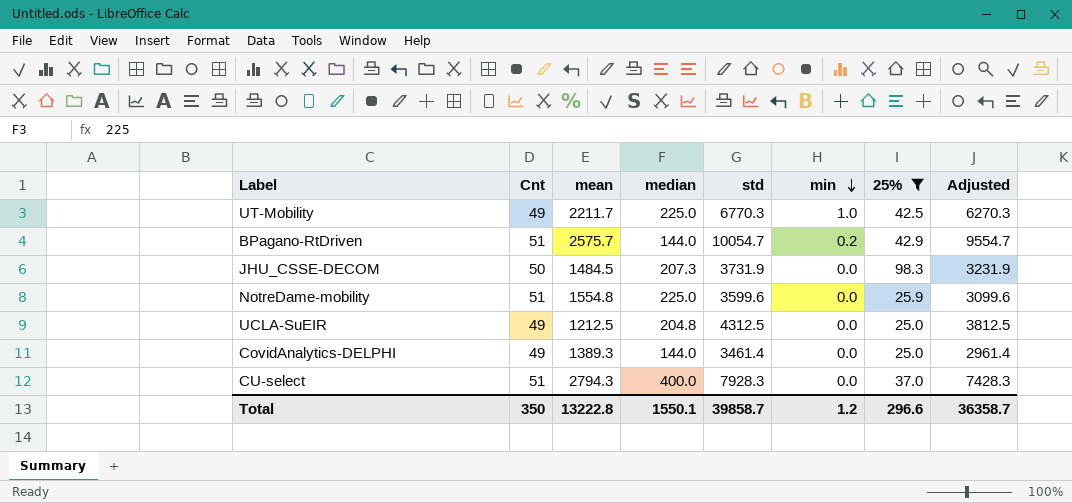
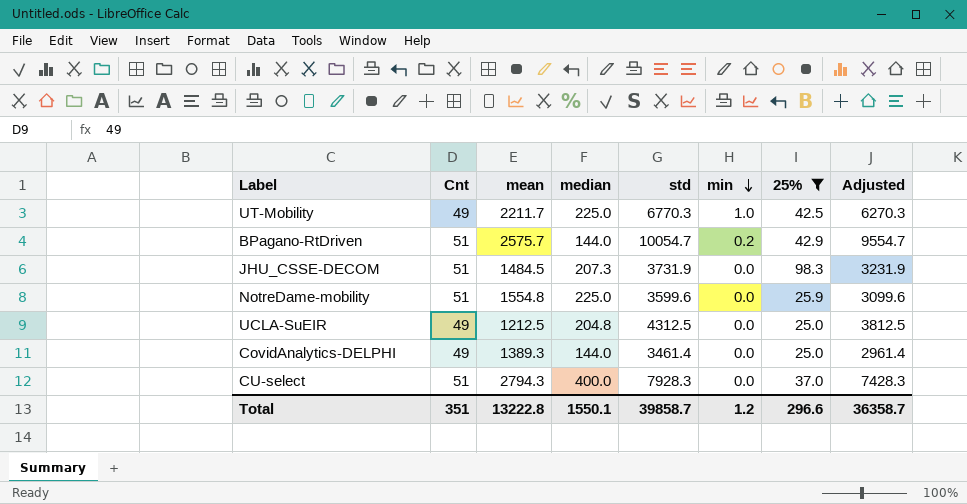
JHU_CSSE-DECOM | Cnt: 50 -> 51
Total | Cnt: 350 -> 351

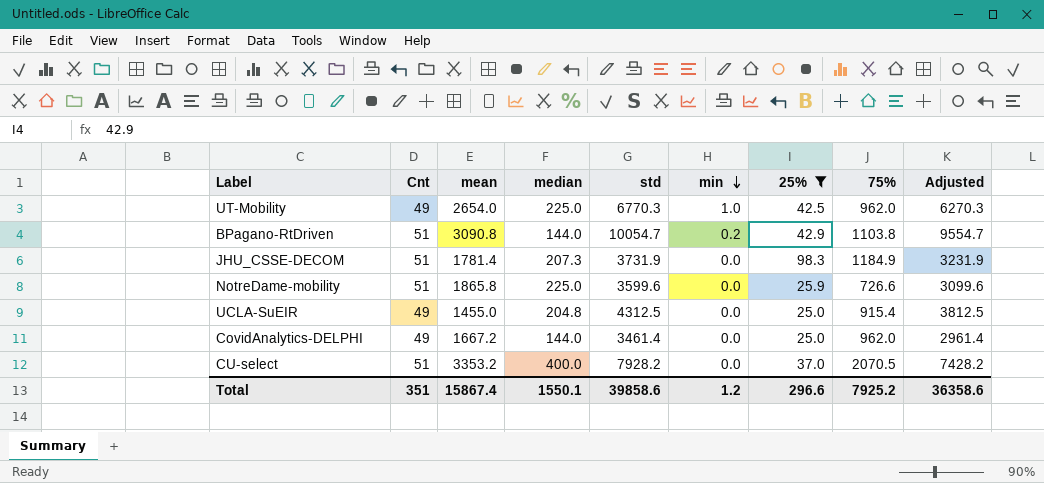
column 75% | position: none -> 8
UT-Mobility | mean: 2211.7 -> 2654.0
BPagano-RtDriven | mean: 2575.7 -> 3090.8
JHU_CSSE-DECOM | mean: 1484.5 -> 1781.4
NotreDame-mobility | mean: 1554.8 -> 1865.8
UCLA-SuEIR | mean: 1212.5 -> 1455.0
CovidAnalytics-DELPHI | mean: 1389.3 -> 1667.2
CU-select | mean: 2794.3 -> 3353.2
CU-select | std: 7928.3 -> 7928.2
CU-select | Adjusted: 7428.3 -> 7428.2
Total | mean: 13222.8 -> 15867.4
Total | std: 39858.7 -> 39858.6
Total | Adjusted: 36358.7 -> 36358.6

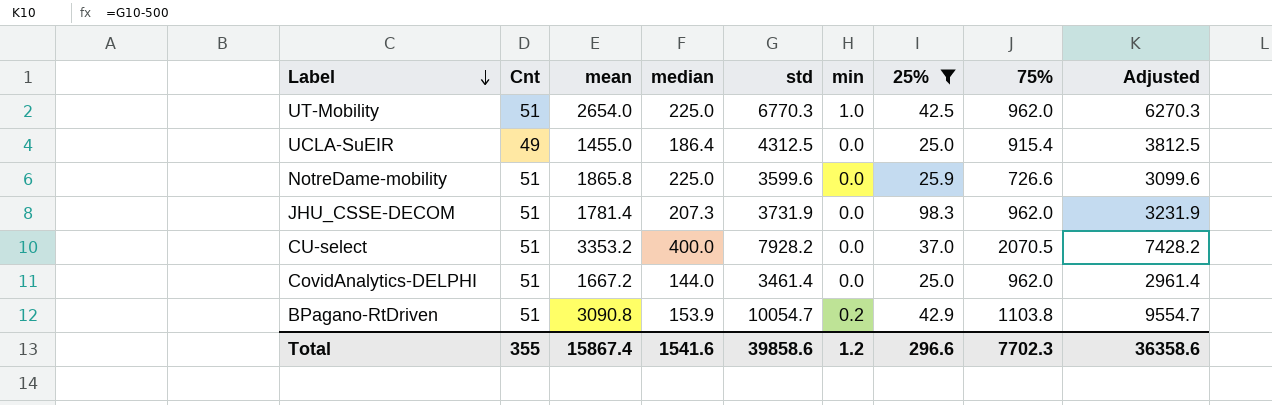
row order: min descending -> Label descending
UT-Mobility | Cnt: 49 -> 51
UCLA-SuEIR | median: 204.8 -> 186.4
JHU_CSSE-DECOM | 75%: 1184.9 -> 962.0
CovidAnalytics-DELPHI | Cnt: 49 -> 51
BPagano-RtDriven | median: 144.0 -> 153.9
Total | Cnt: 351 -> 355
Total | median: 1550.1 -> 1541.6
Total | 75%: 7925.2 -> 7702.3

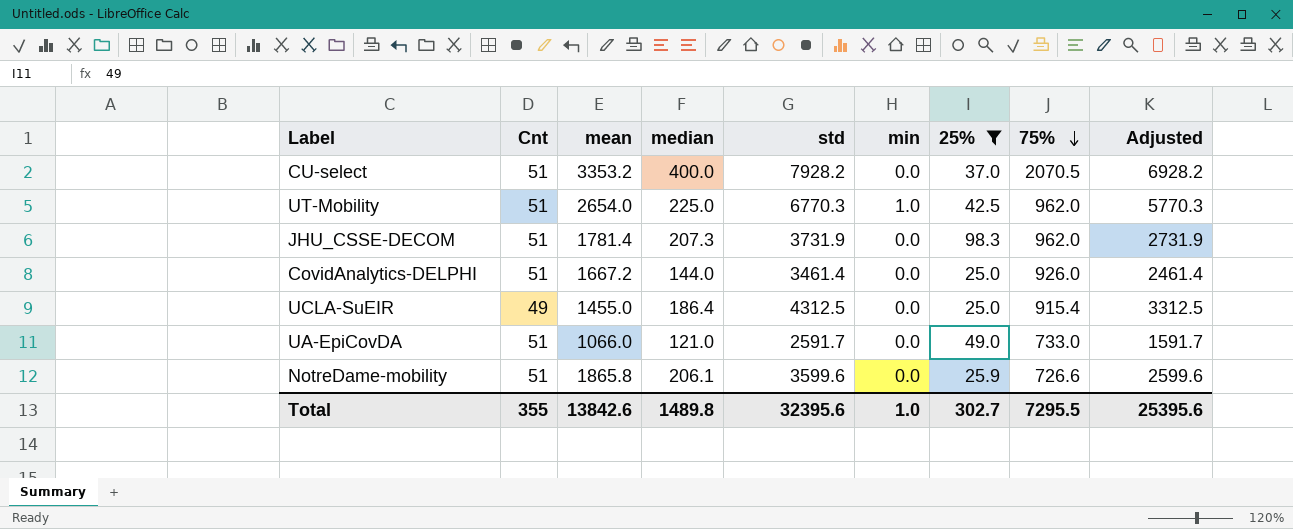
row order: Label descending -> 75% descending
column Adjusted | formula: [std] - 500 -> [std] - 1000
row BPagano-RtDriven: 51 | 3090.8 | 153.9 | 10054.7 | 0.2 | 42.9 | 1103.8 | 9554.7 -> none
CovidAnalytics-DELPHI | 75%: 962.0 -> 926.0
row UA-EpiCovDA: none -> 51 | 1066.0 | 121.0 | 2591.7 | 0.0 | 49.0 | 733.0 | 1591.7
NotreDame-mobility | median: 225.0 -> 206.1
Total | mean: 15867.4 -> 13842.6
Total | median: 1541.6 -> 1489.8
Total | std: 39858.6 -> 32395.6
Total | min: 1.2 -> 1.0
Total | 25%: 296.6 -> 302.7
Total | 75%: 7702.3 -> 7295.5
Total | Adjusted: 36358.6 -> 25395.6

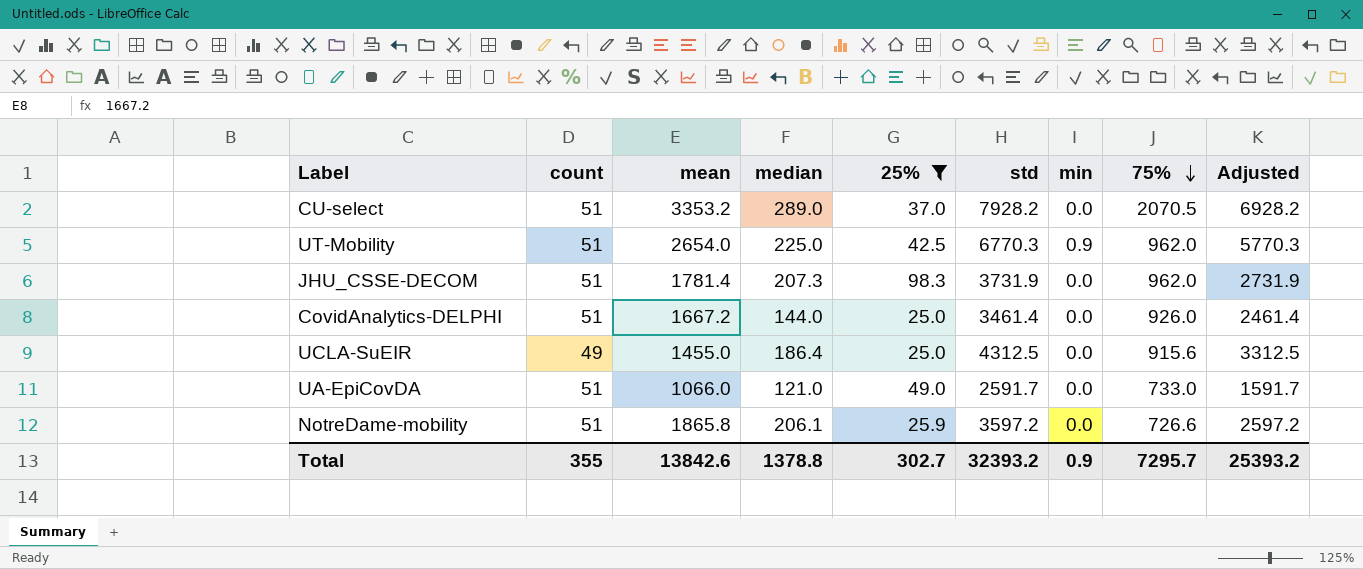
column name: Cnt -> count
column 25% | position: 7 -> 5
CU-select | median: 400.0 -> 289.0
UT-Mobility | min: 1.0 -> 0.9
UCLA-SuEIR | 75%: 915.4 -> 915.6
NotreDame-mobility | std: 3599.6 -> 3597.2
NotreDame-mobility | Adjusted: 2599.6 -> 2597.2
Total | median: 1489.8 -> 1378.8
Total | std: 32395.6 -> 32393.2
Total | min: 1.0 -> 0.9
Total | 75%: 7295.5 -> 7295.7
Total | Adjusted: 25395.6 -> 25393.2

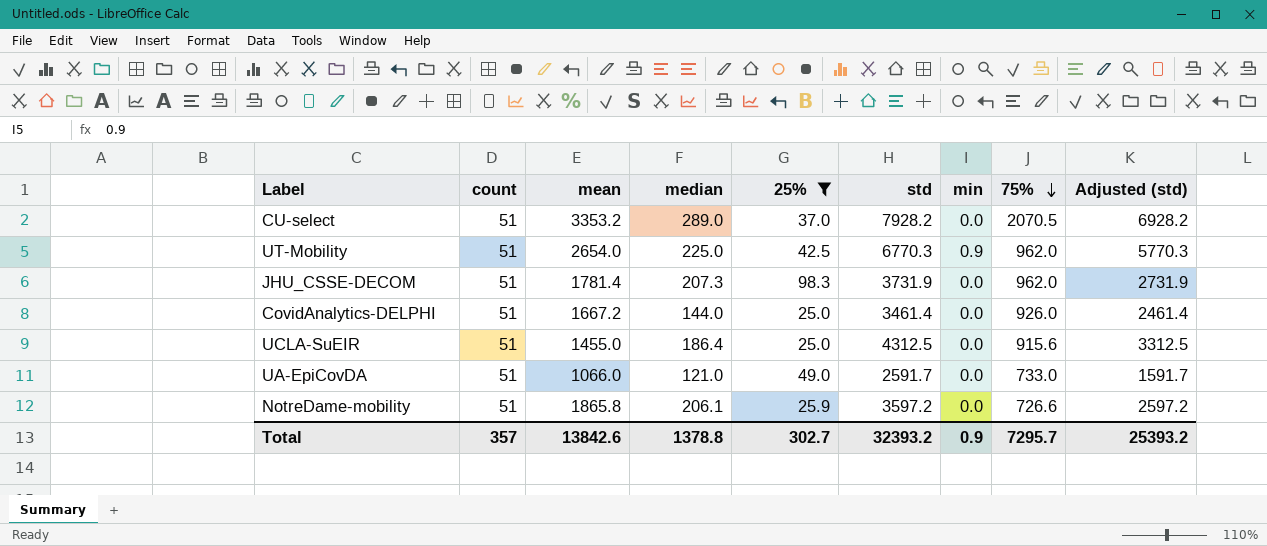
column name: Adjusted -> Adjusted (std)
UCLA-SuEIR | count: 49 -> 51
Total | count: 355 -> 357

